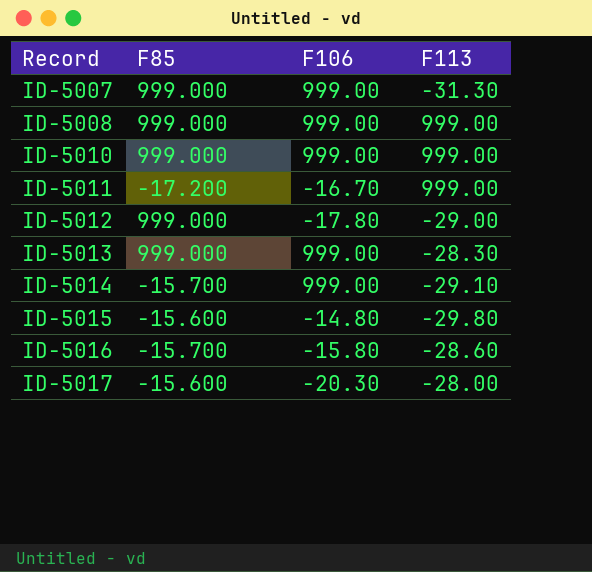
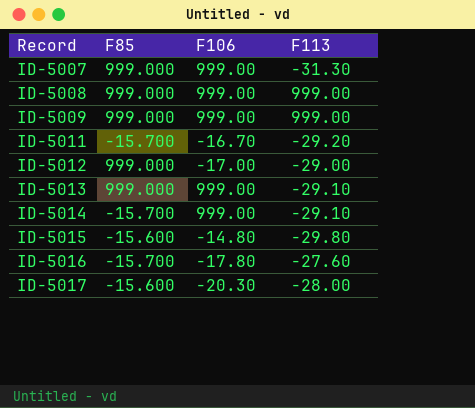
row ID-5010: 999.000 | 999.00 | 999.00 -> none
row ID-5009: none -> 999.000 | 999.00 | 999.00
ID-5011 | F85: -17.200 -> -15.700
ID-5011 | F113: 999.00 -> -29.20
ID-5012 | F106: -17.80 -> -17.00
ID-5013 | F113: -28.30 -> -29.10
ID-5016 | F106: -15.80 -> -17.80
ID-5016 | F113: -28.60 -> -27.60

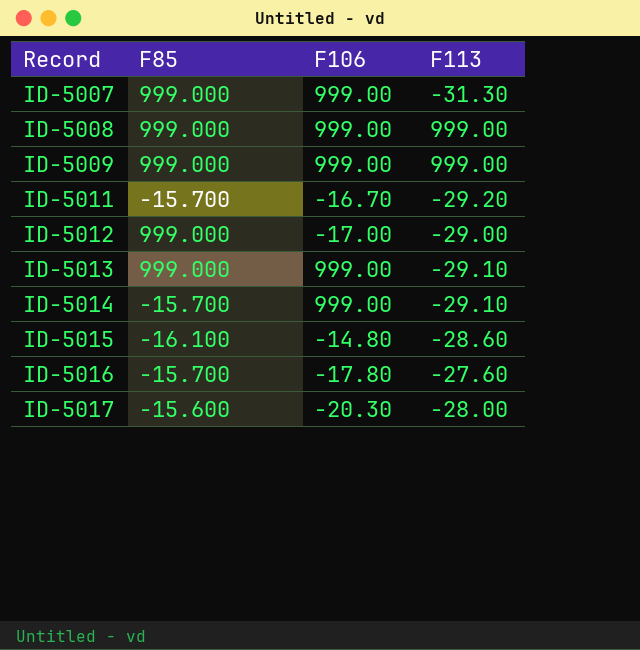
ID-5015 | F85: -15.600 -> -16.100
ID-5015 | F113: -29.80 -> -28.60

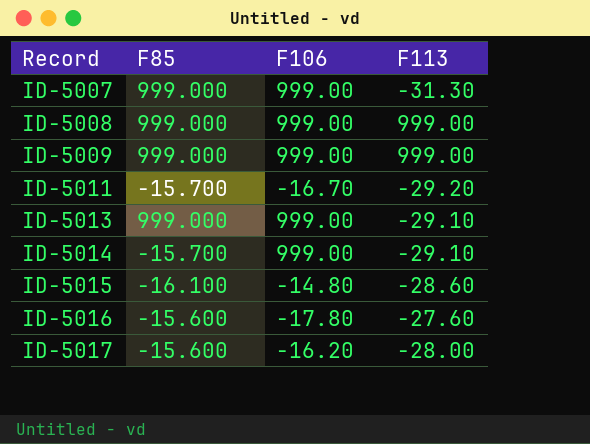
row ID-5012: 999.000 | -17.00 | -29.00 -> none
ID-5016 | F85: -15.700 -> -15.600
ID-5017 | F106: -20.30 -> -16.20

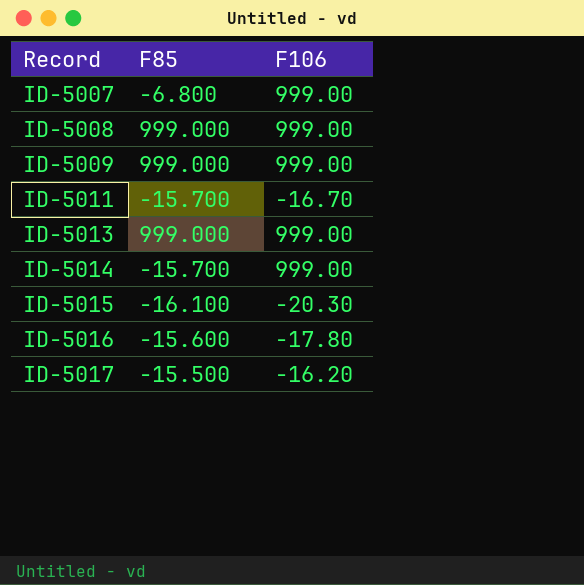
column F113 | position: 4 -> none
ID-5007 | F85: 999.000 -> -6.800
ID-5015 | F106: -14.80 -> -20.30
ID-5017 | F85: -15.600 -> -15.500

